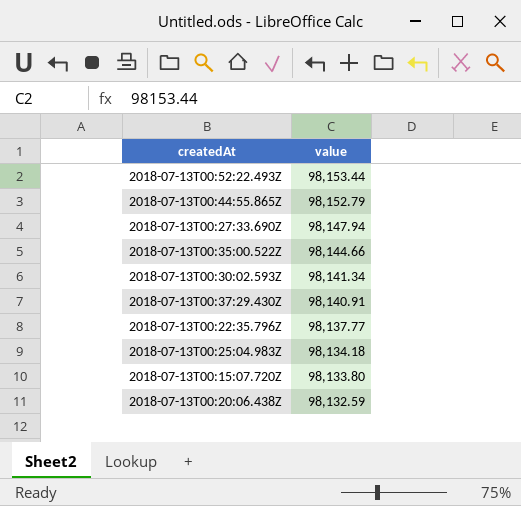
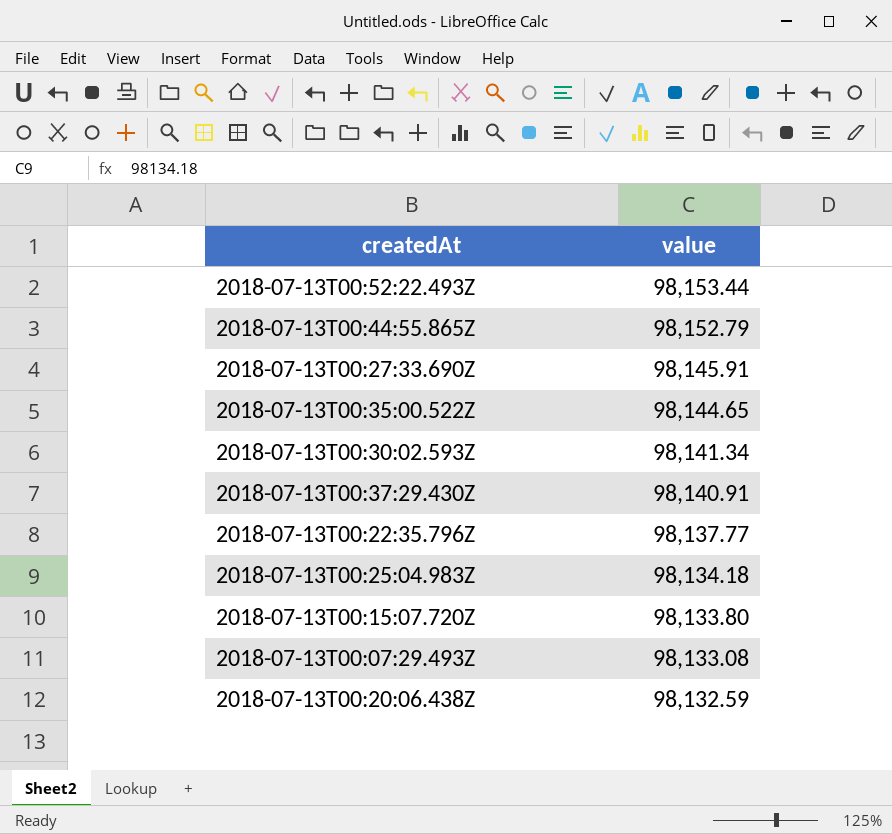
2018-07-13T00:27:33.690Z | value: 98,147.94 -> 98,145.91
2018-07-13T00:35:00.522Z | value: 98,144.66 -> 98,144.65
row 2018-07-13T00:07:29.493Z: none -> 98,133.08

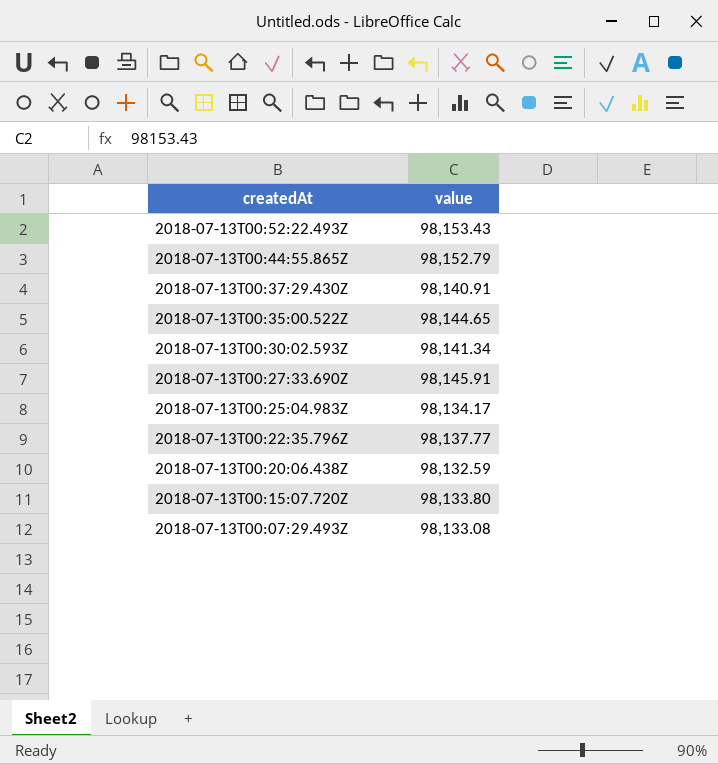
row order: value descending -> createdAt descending
2018-07-13T00:52:22.493Z | value: 98,153.44 -> 98,153.43
2018-07-13T00:25:04.983Z | value: 98,134.18 -> 98,134.17

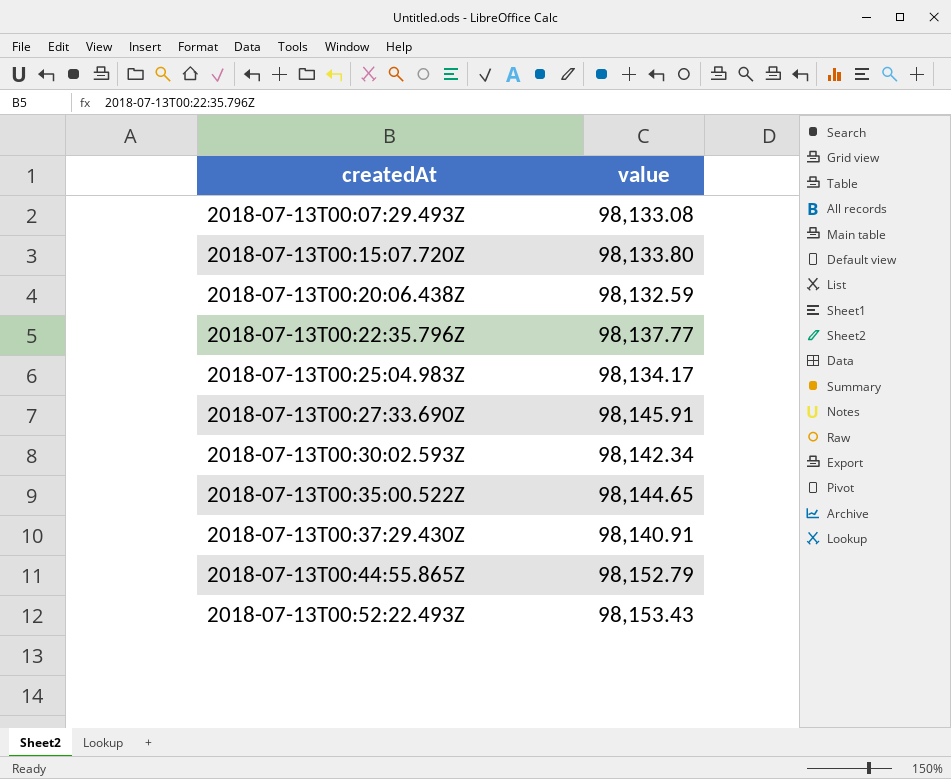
row order: createdAt descending -> createdAt ascending
2018-07-13T00:30:02.593Z | value: 98,141.34 -> 98,142.34

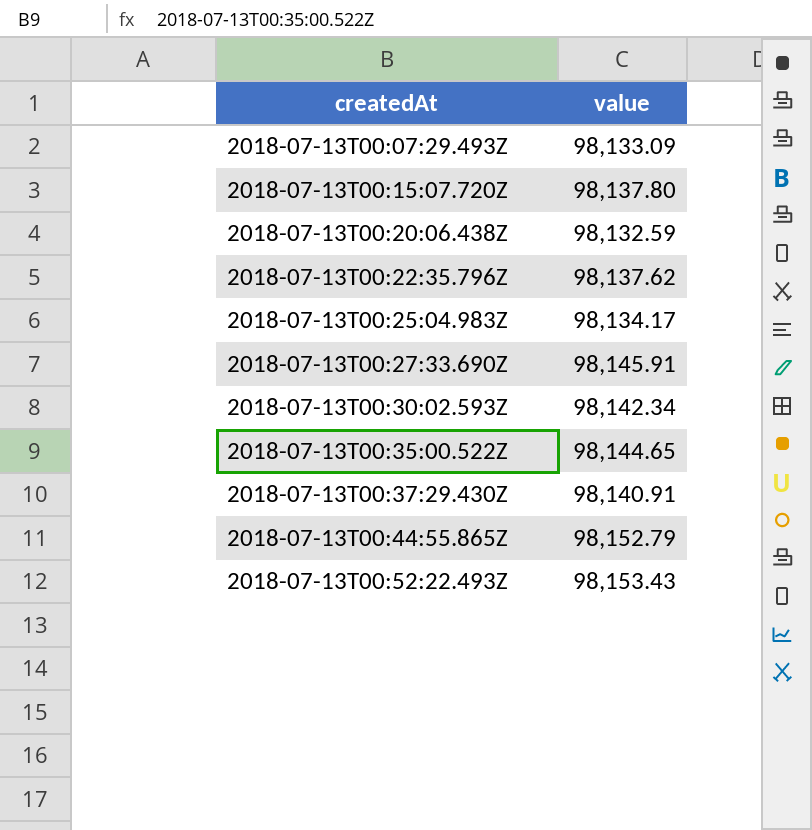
2018-07-13T00:07:29.493Z | value: 98,133.08 -> 98,133.09
2018-07-13T00:15:07.720Z | value: 98,133.80 -> 98,137.80
2018-07-13T00:22:35.796Z | value: 98,137.77 -> 98,137.62

